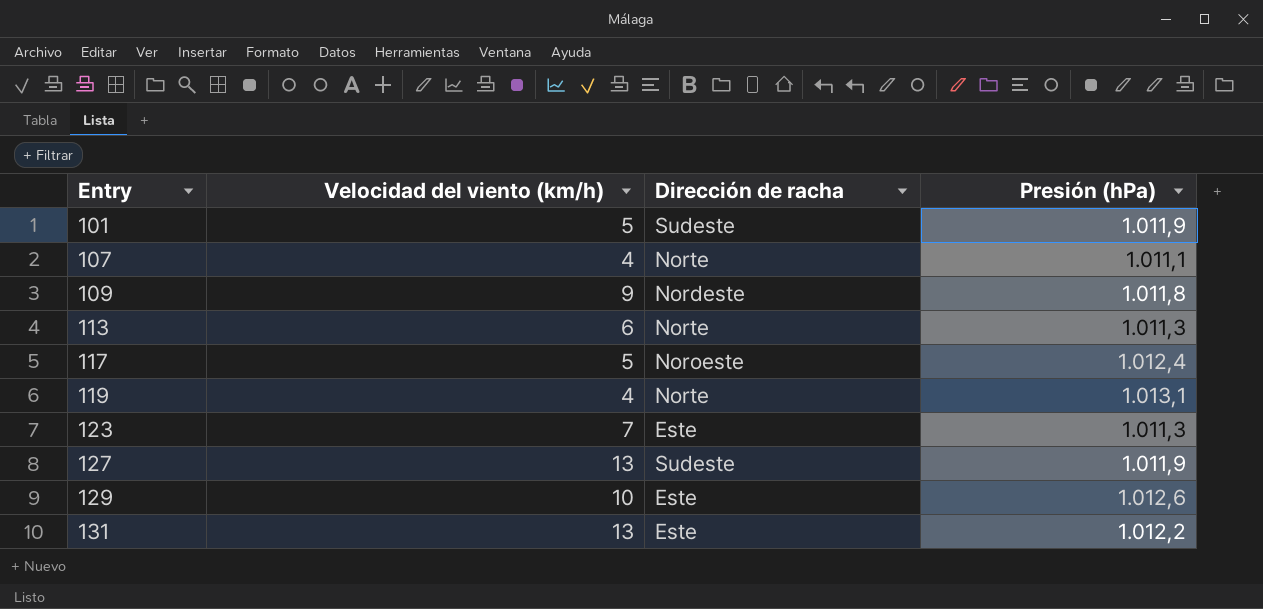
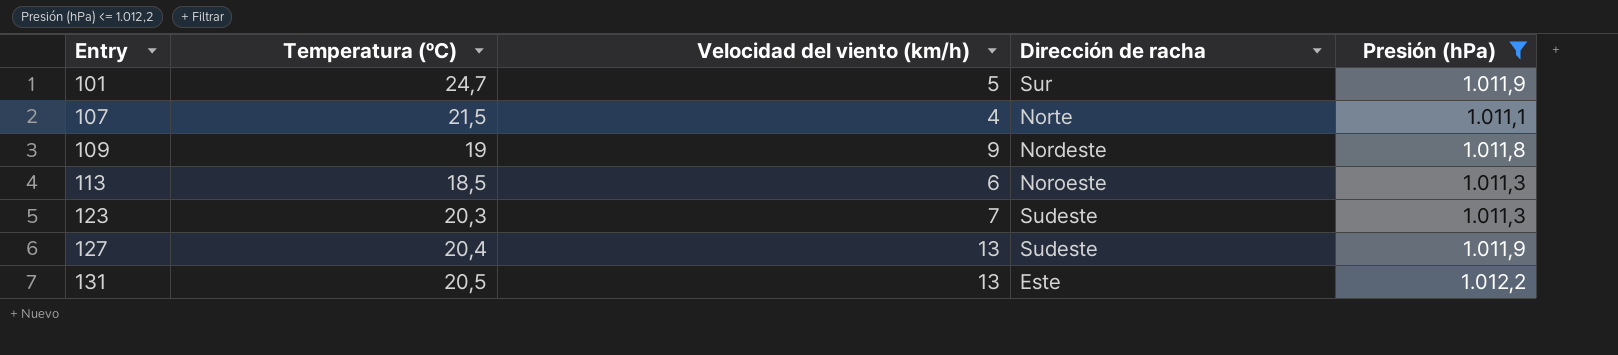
filter: none -> Presión (hPa) <= 1.012,2
column Temperatura (ºC) | position: none -> 2
101 | Dirección de racha: Sudeste -> Sur
113 | Dirección de racha: Norte -> Noroeste
123 | Dirección de racha: Este -> Sudeste

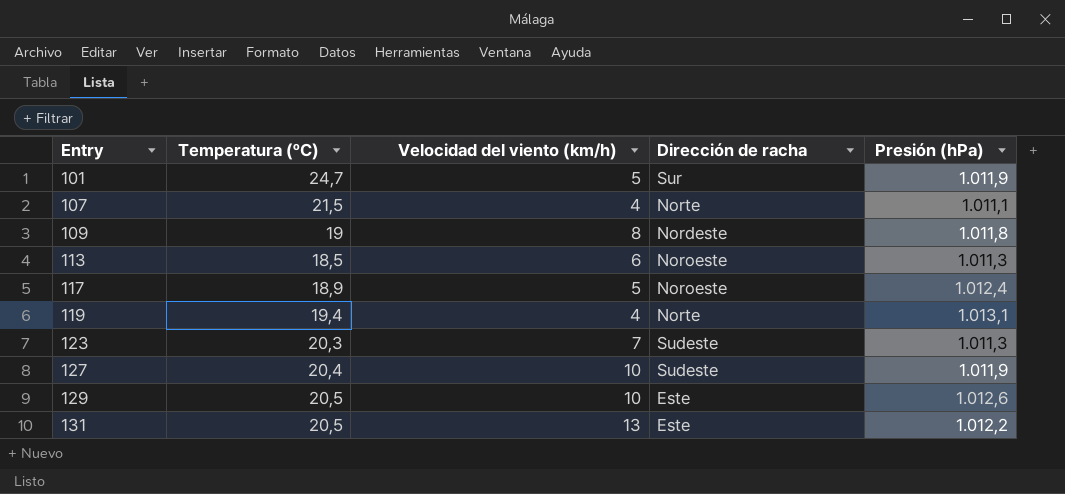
filter: Presión (hPa) <= 1.012,2 -> none
109 | Velocidad del viento (km/h): 9 -> 8
127 | Velocidad del viento (km/h): 13 -> 10

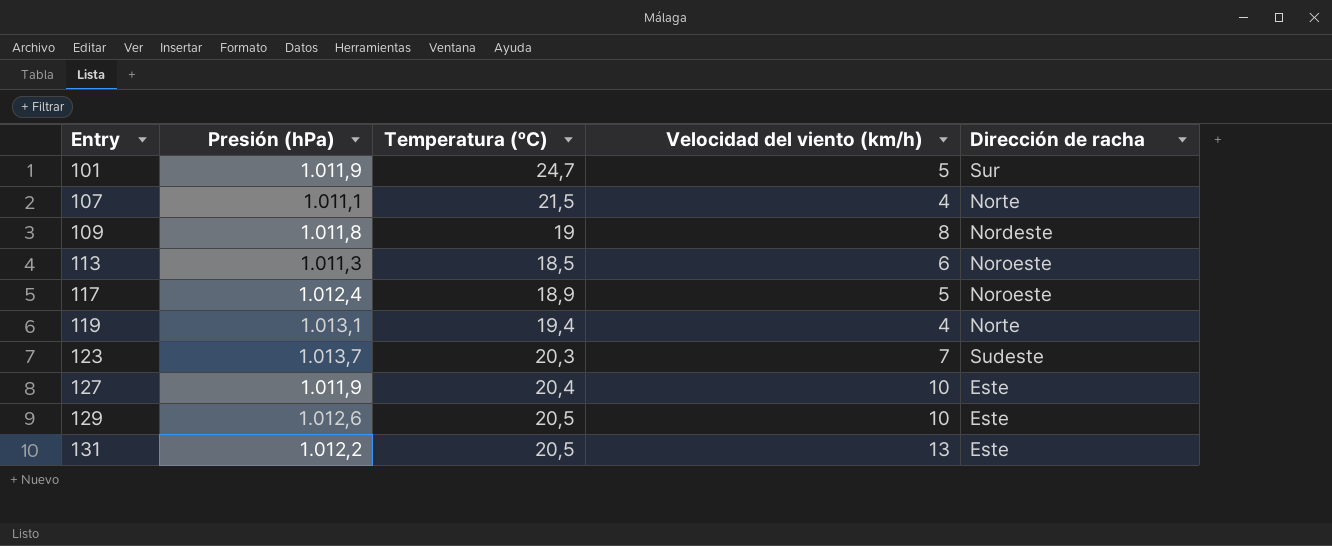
column Presión (hPa) | position: 5 -> 2
123 | Presión (hPa): 1.011,3 -> 1.013,7
127 | Dirección de racha: Sudeste -> Este

